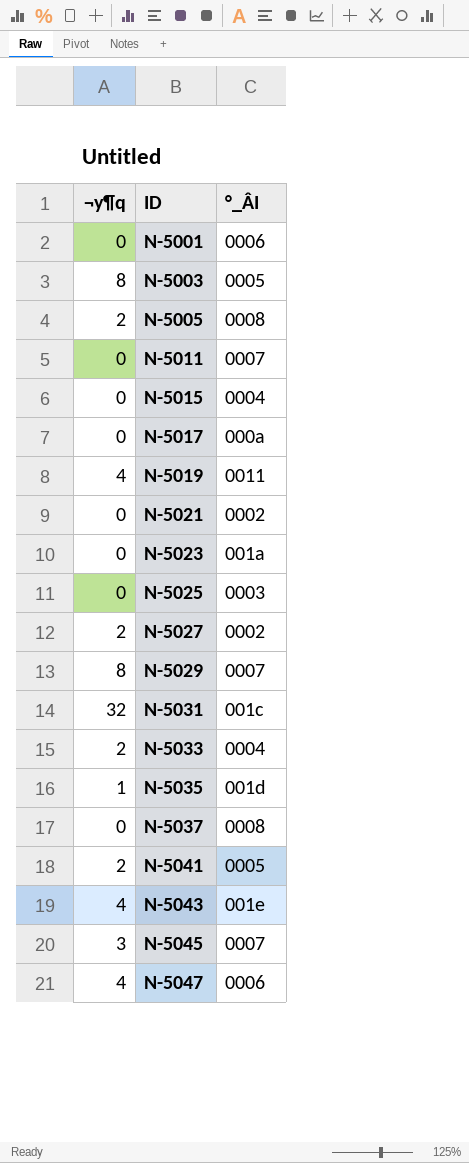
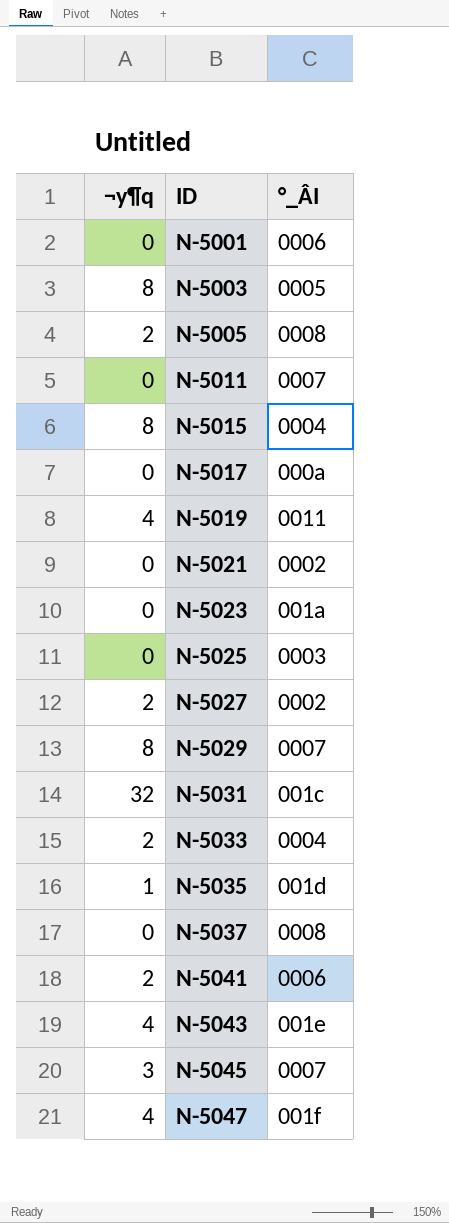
N-5015 | ¬y¶q: 0 -> 8
N-5041 | °_ÂI: 0005 -> 0006
N-5047 | °_ÂI: 0006 -> 001f

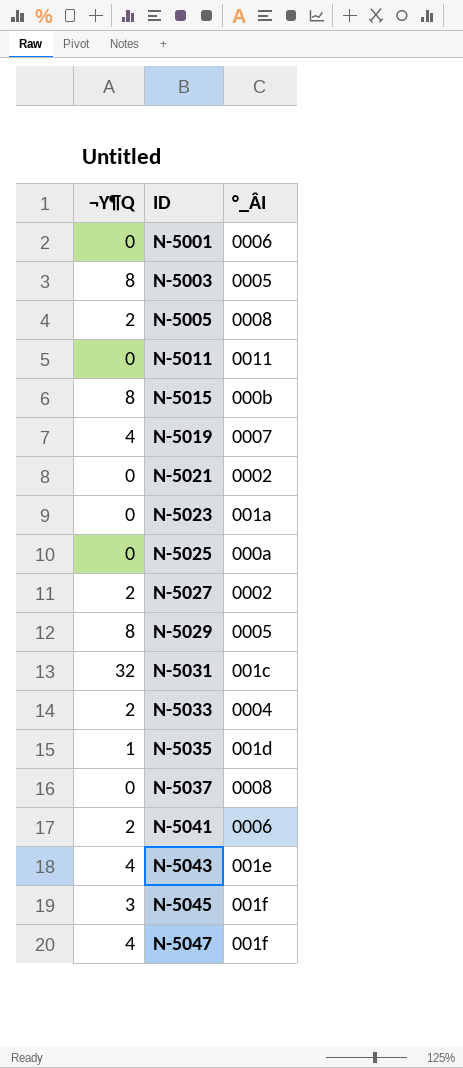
column name: ¬y¶q -> ¬Y¶Q
row N-5017: 0 | 000a -> none
N-5011 | °_ÂI: 0007 -> 0011
N-5015 | °_ÂI: 0004 -> 000b
N-5019 | °_ÂI: 0011 -> 0007
N-5025 | °_ÂI: 0003 -> 000a
N-5029 | °_ÂI: 0007 -> 0005
N-5045 | °_ÂI: 0007 -> 001f

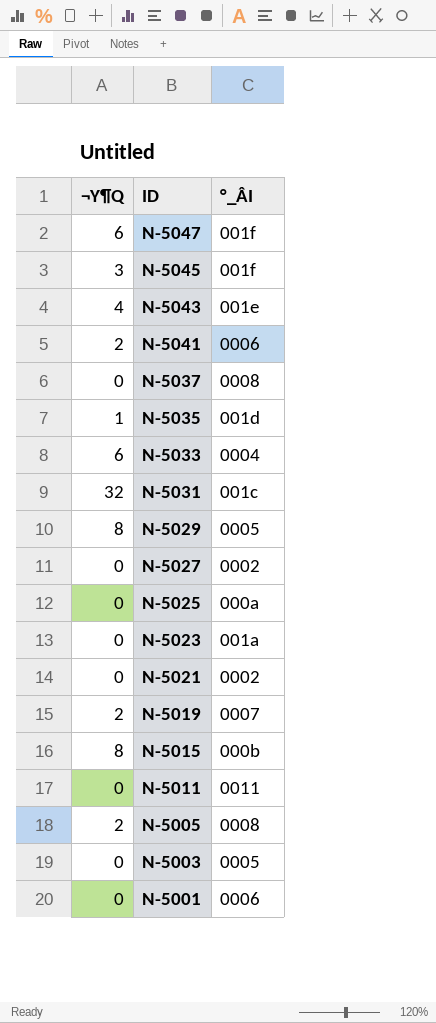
row order: ID ascending -> ID descending
N-5047 | ¬Y¶Q: 4 -> 6
N-5033 | ¬Y¶Q: 2 -> 6
N-5027 | ¬Y¶Q: 2 -> 0
N-5019 | ¬Y¶Q: 4 -> 2
N-5003 | ¬Y¶Q: 8 -> 0

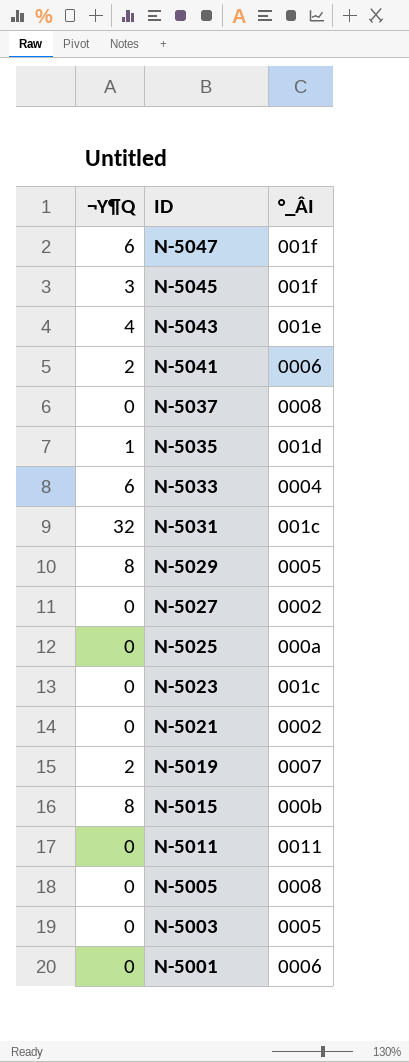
N-5023 | °_ÂI: 001a -> 001c
N-5005 | ¬Y¶Q: 2 -> 0

